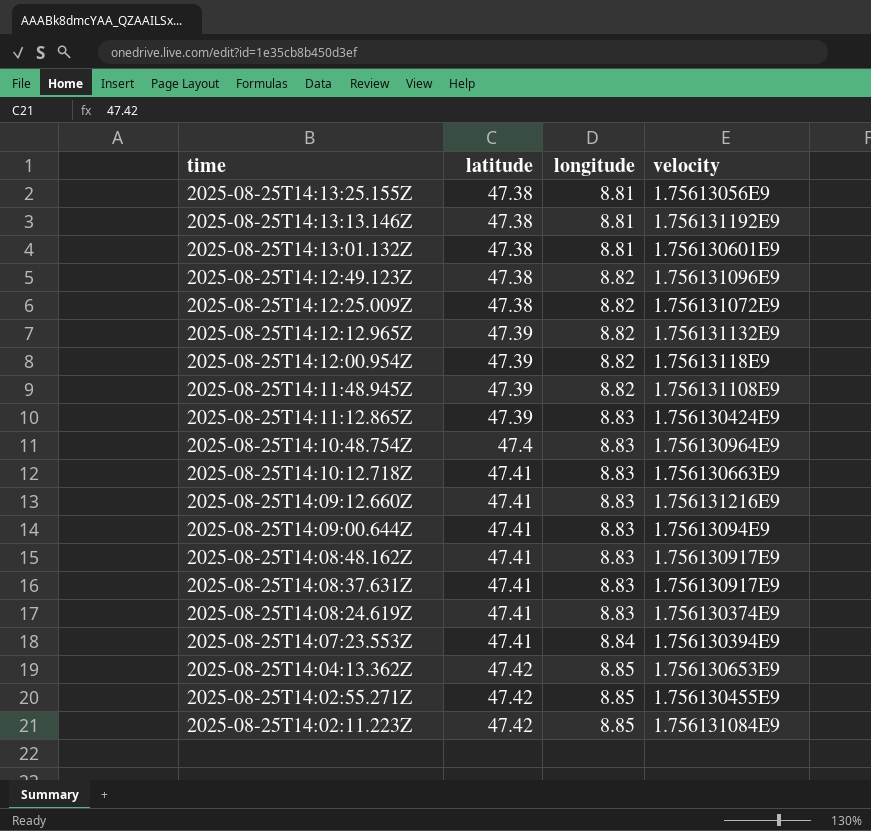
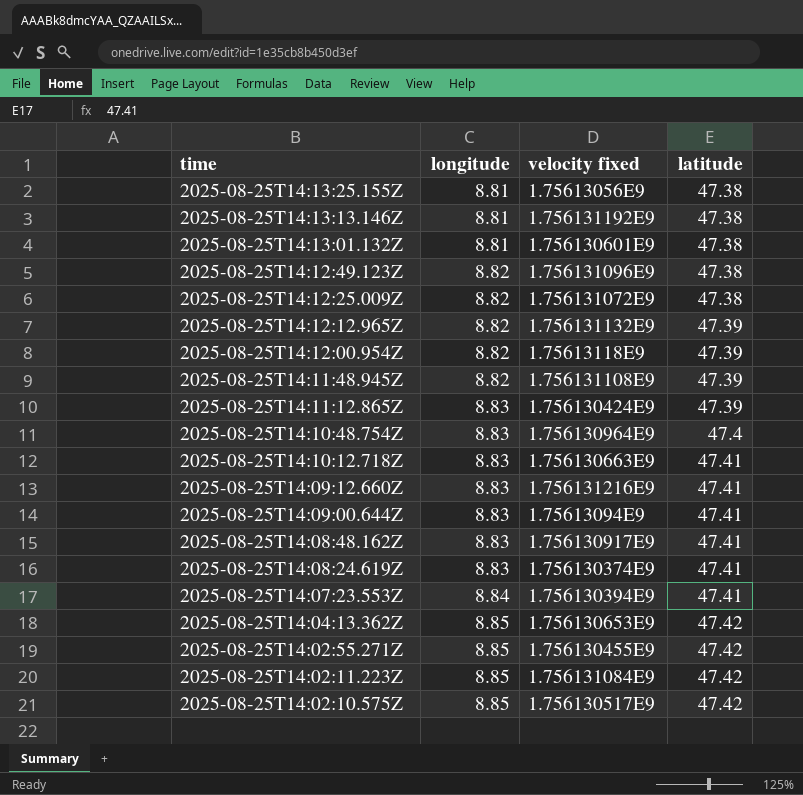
column name: velocity -> velocity fixed
column latitude | position: 2 -> 4
row 2025-08-25T14:08:37.631Z: 47.41 | 8.83 | 1.756130917E9 -> none
row 2025-08-25T14:02:10.575Z: none -> 8.85 | 1.756130517E9 | 47.42

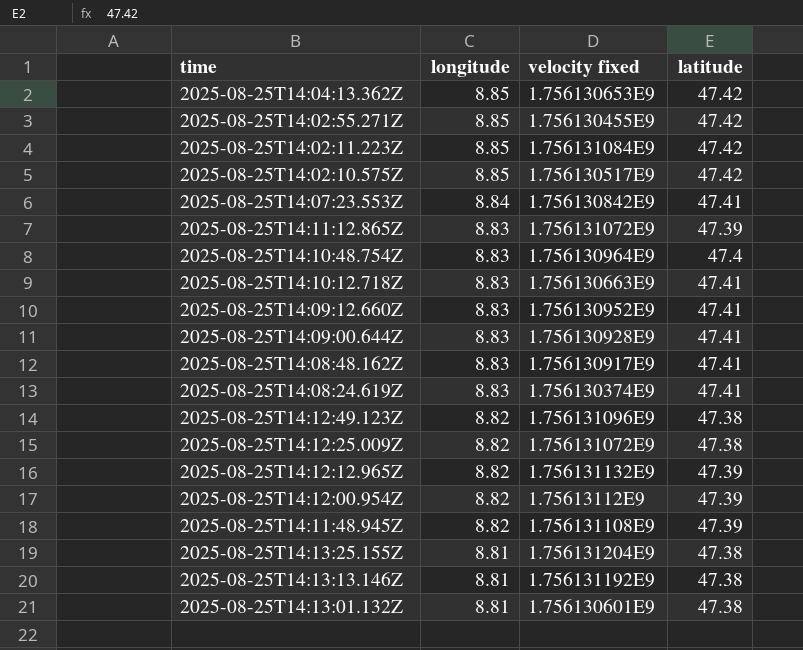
row order: time descending -> longitude descending
2025-08-25T14:07:23.553Z | velocity fixed: 1.756130394E9 -> 1.756130842E9
2025-08-25T14:11:12.865Z | velocity fixed: 1.756130424E9 -> 1.756131072E9
2025-08-25T14:09:12.660Z | velocity fixed: 1.756131216E9 -> 1.756130952E9
2025-08-25T14:09:00.644Z | velocity fixed: 1.75613094E9 -> 1.756130928E9
2025-08-25T14:12:00.954Z | velocity fixed: 1.75613118E9 -> 1.75613112E9
2025-08-25T14:13:25.155Z | velocity fixed: 1.75613056E9 -> 1.756131204E9

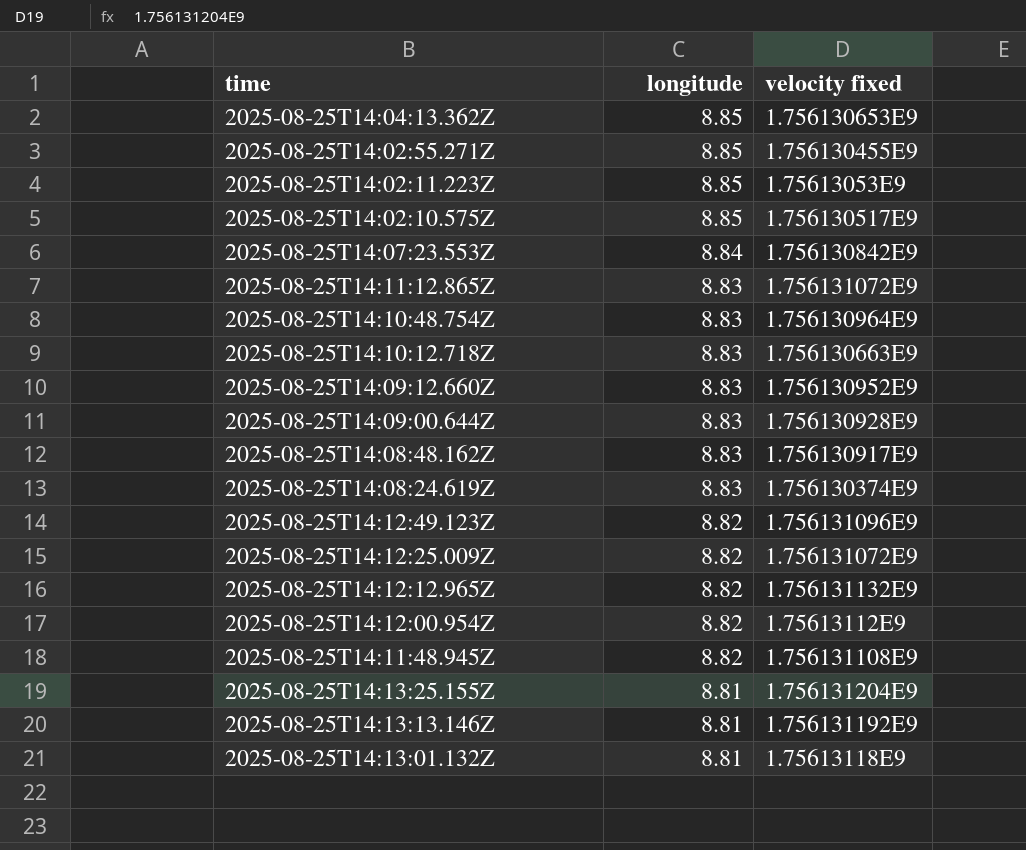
column latitude | position: 4 -> none
2025-08-25T14:02:11.223Z | velocity fixed: 1.756131084E9 -> 1.75613053E9
2025-08-25T14:13:01.132Z | velocity fixed: 1.756130601E9 -> 1.75613118E9

